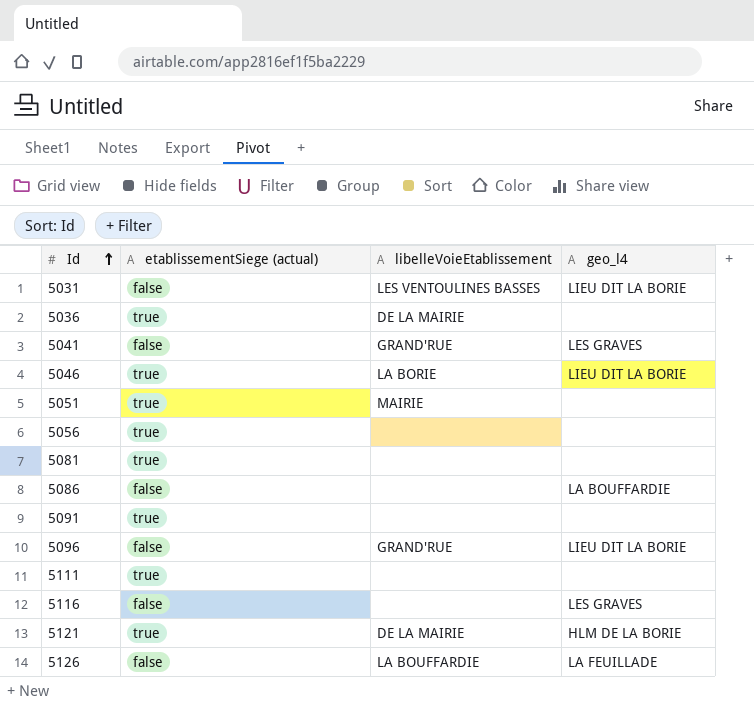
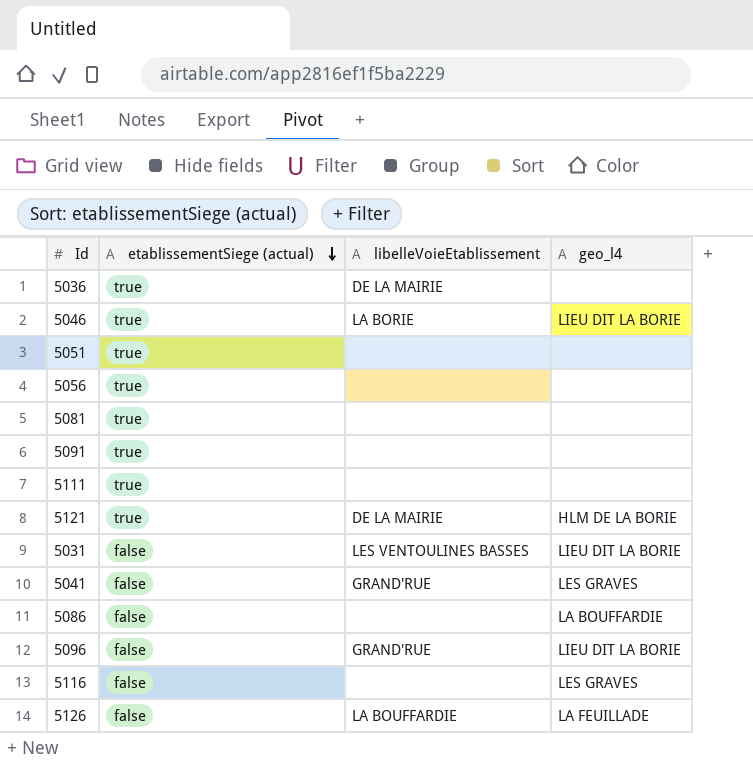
row order: Id ascending -> etablissementSiege (actual) descending
5051 | libelleVoieEtablissement: MAIRIE -> none

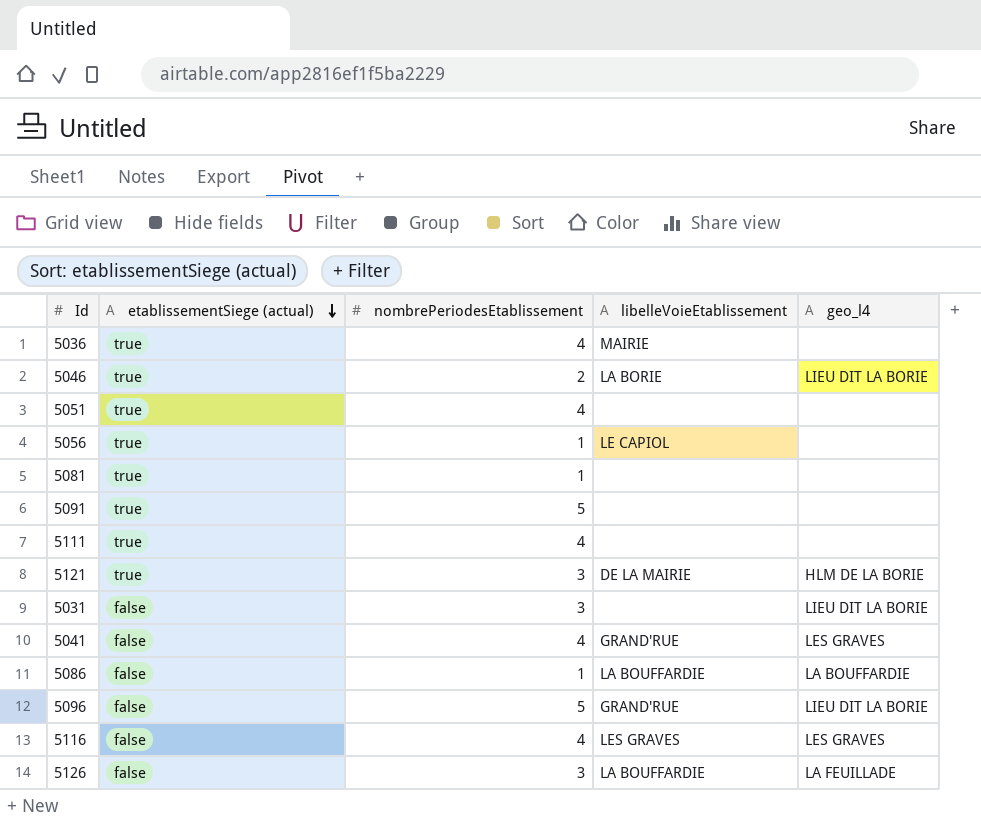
column nombrePeriodesEtablissement | position: none -> 3
5036 | libelleVoieEtablissement: DE LA MAIRIE -> MAIRIE
5056 | libelleVoieEtablissement: none -> LE CAPIOL
5031 | libelleVoieEtablissement: LES VENTOULINES BASSES -> none
5086 | libelleVoieEtablissement: none -> LA BOUFFARDIE
5116 | libelleVoieEtablissement: none -> LES GRAVES

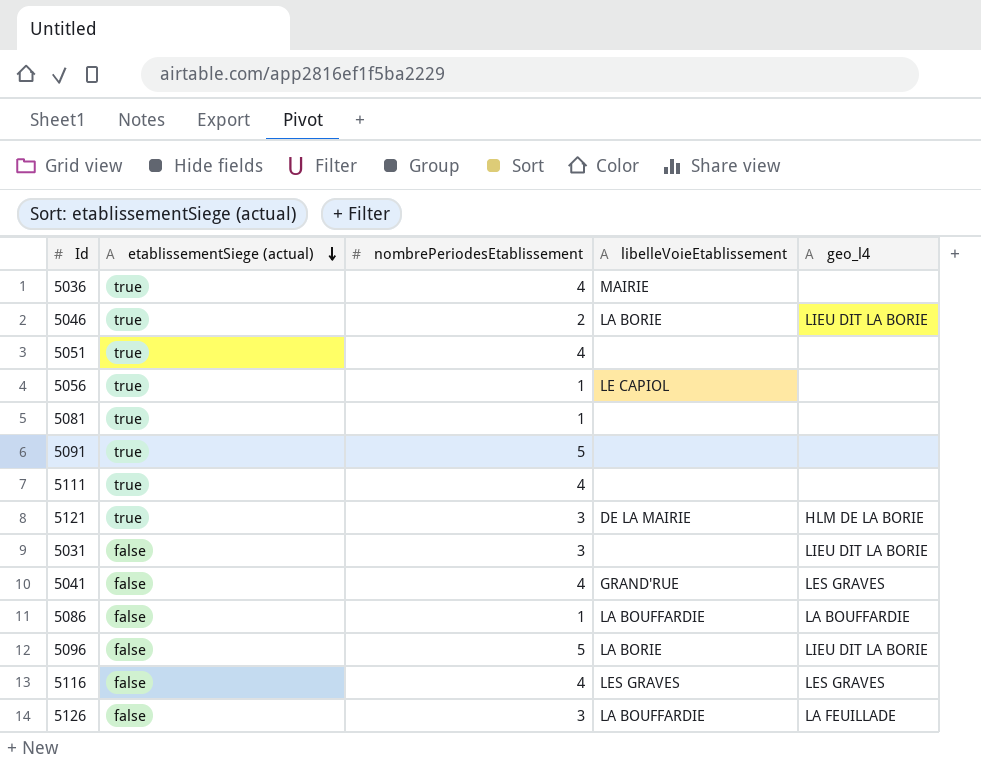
5096 | libelleVoieEtablissement: GRAND'RUE -> LA BORIE

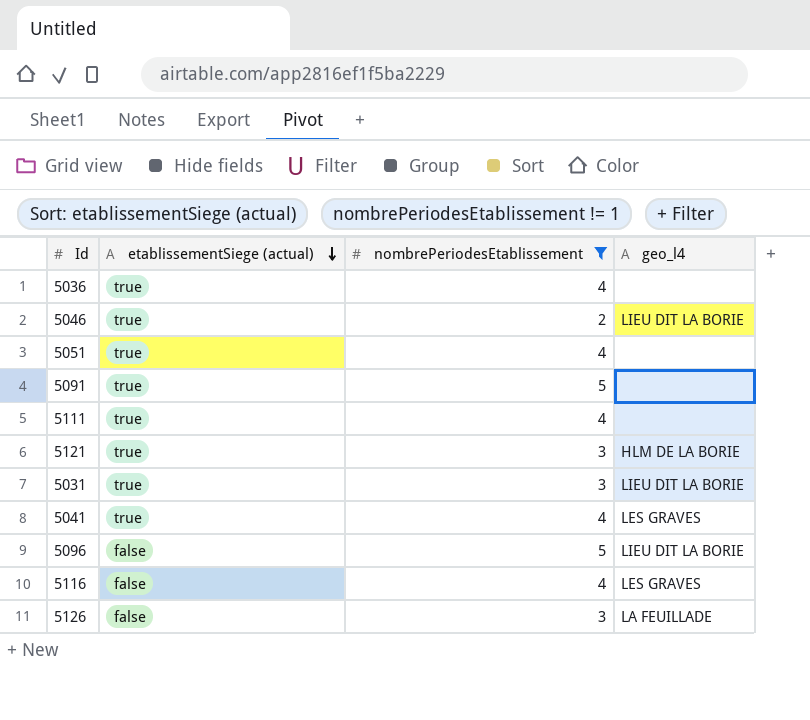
filter: none -> nombrePeriodesEtablissement != 1
column libelleVoieEtablissement | position: 4 -> none
5031 | etablissementSiege (actual): false -> true
5041 | etablissementSiege (actual): false -> true

